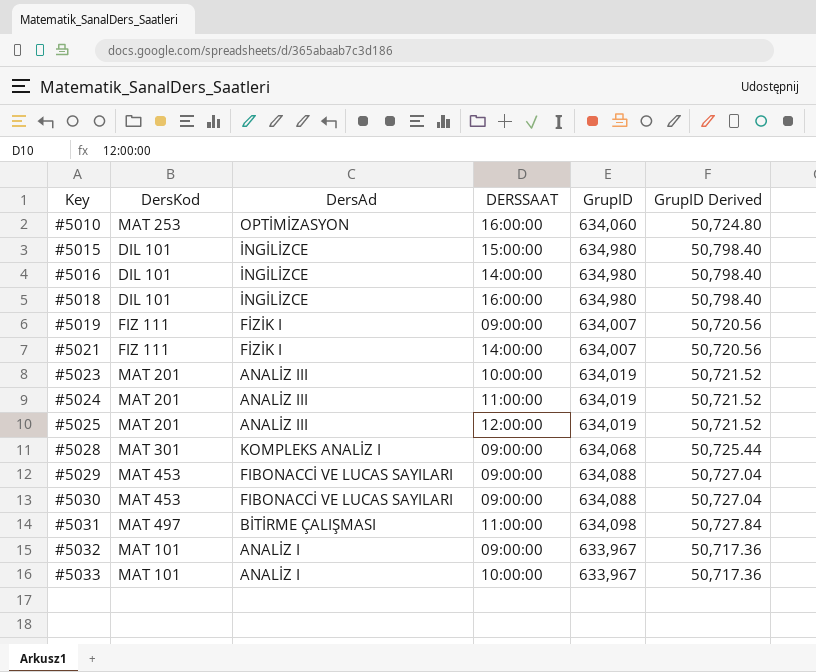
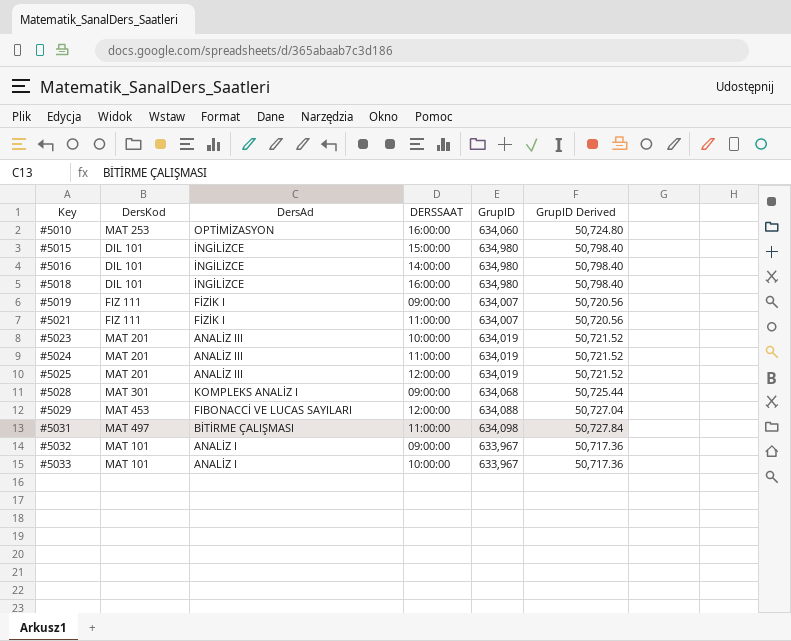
row #5030: MAT 453 | FIBONACCİ VE LUCAS SAYILARI | 09:00:00 | 634,088 | 50,727.04 -> none
#5021 | DERSSAAT: 14:00:00 -> 11:00:00
#5029 | DERSSAAT: 09:00:00 -> 12:00:00

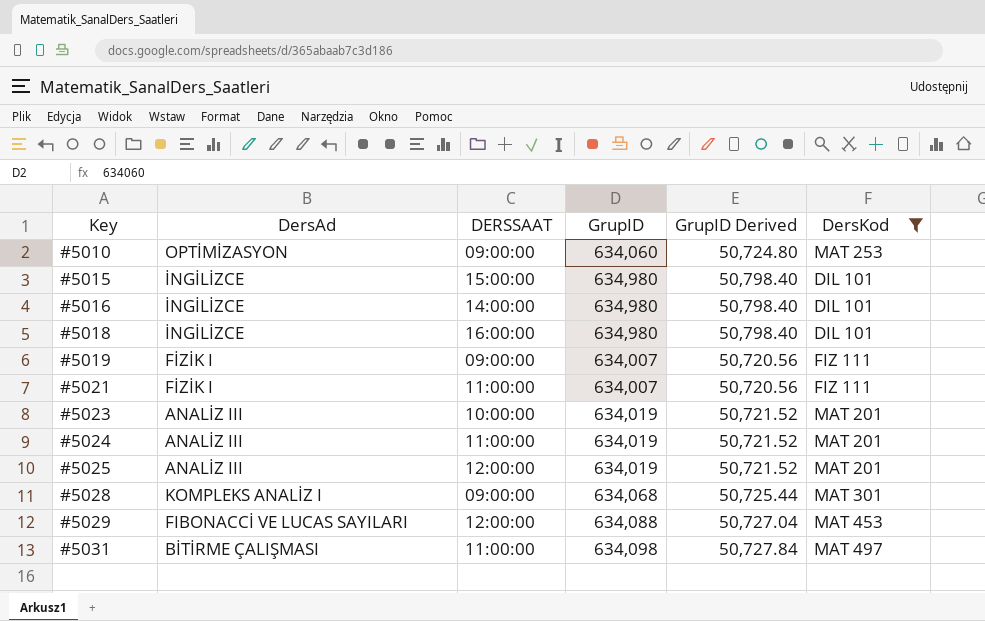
filter: none -> DersKod != MAT 101
column DersKod | position: 2 -> 6
#5010 | DERSSAAT: 16:00:00 -> 09:00:00

